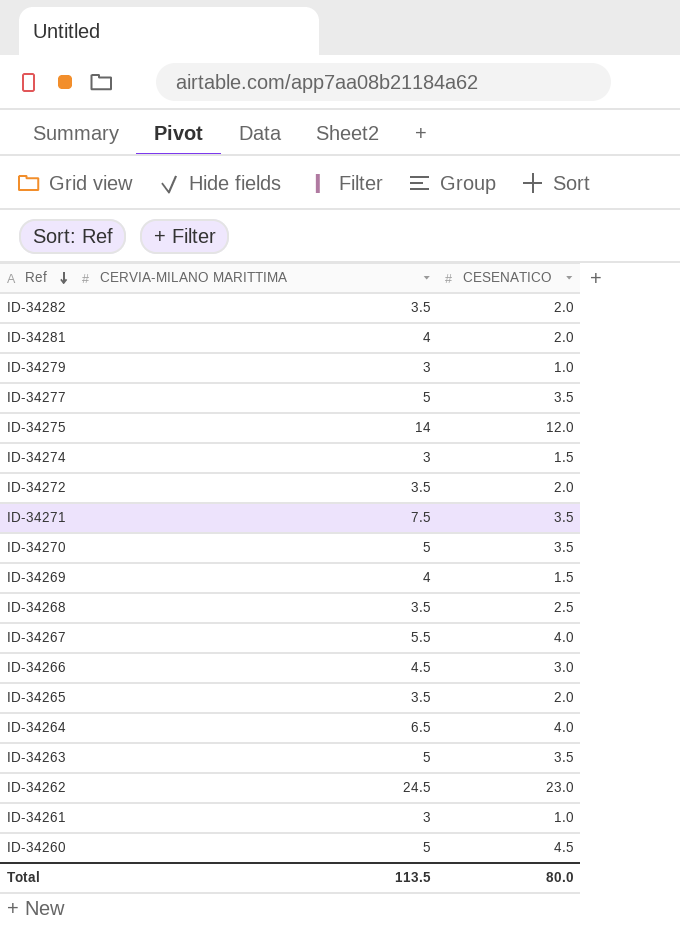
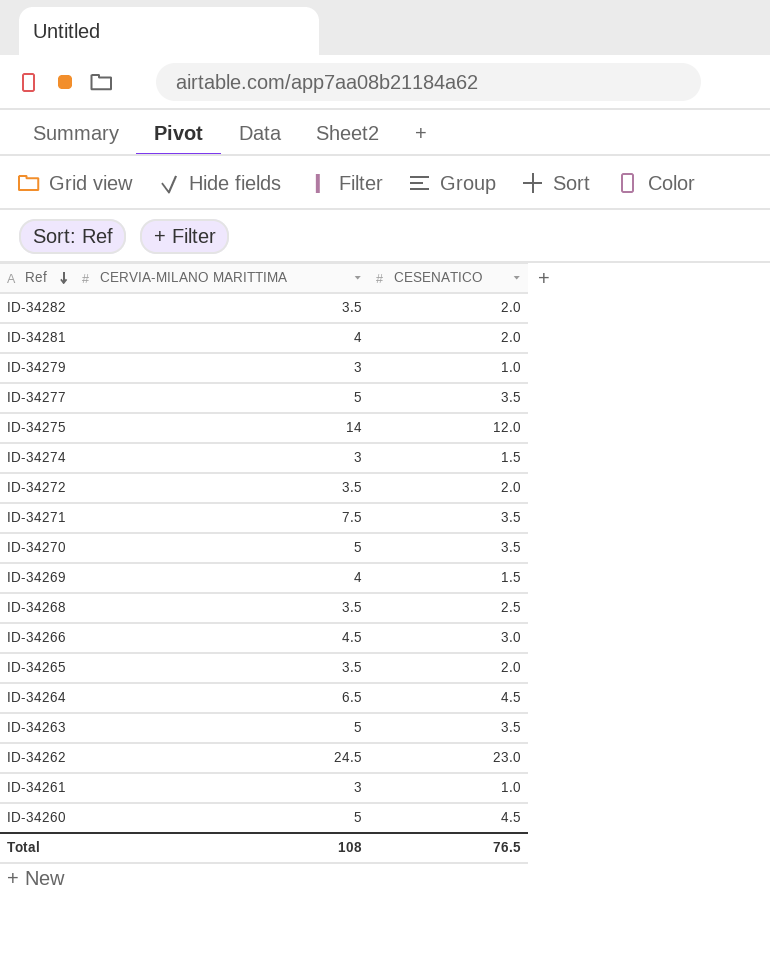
row ID-34267: 5.5 | 4.0 -> none
ID-34264 | CESENATICO: 4.0 -> 4.5
Total | CERVIA-MILANO MARITTIMA: 113.5 -> 108
Total | CESENATICO: 80.0 -> 76.5

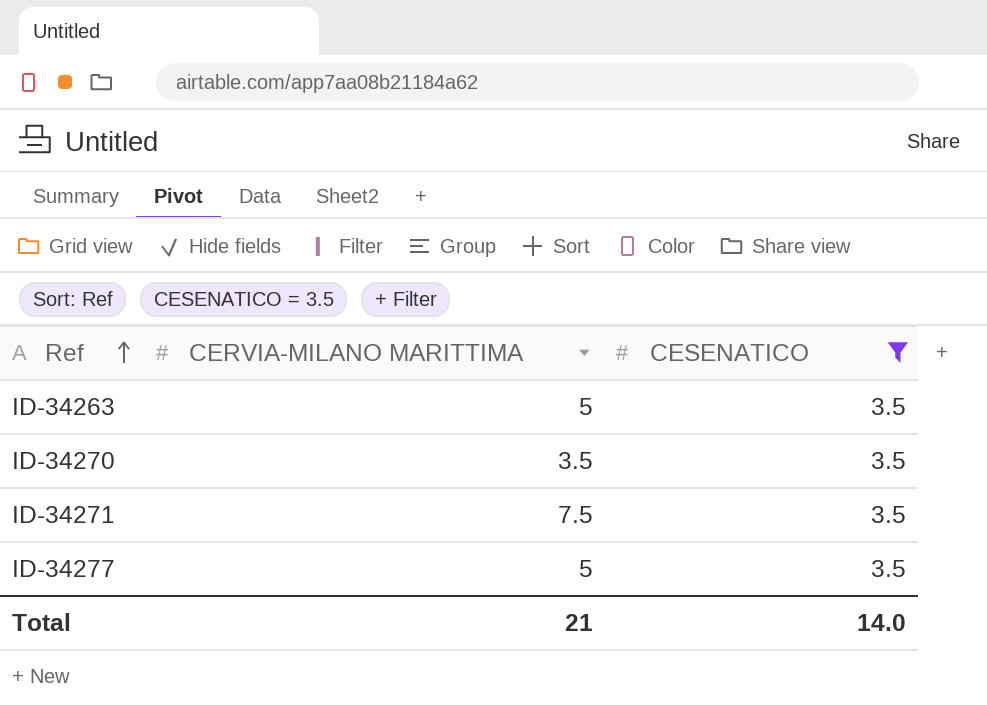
filter: none -> CESENATICO = 3.5
row order: Ref descending -> Ref ascending
ID-34270 | CERVIA-MILANO MARITTIMA: 5 -> 3.5
Total | CERVIA-MILANO MARITTIMA: 108 -> 21
Total | CESENATICO: 76.5 -> 14.0

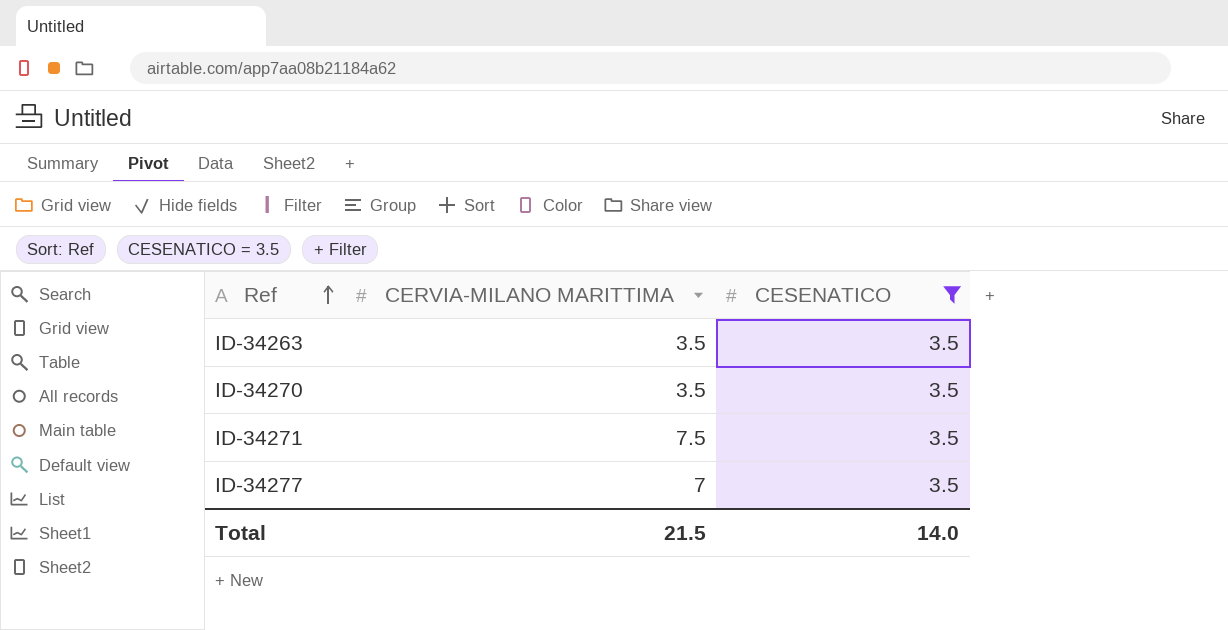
ID-34263 | CERVIA-MILANO MARITTIMA: 5 -> 3.5
ID-34277 | CERVIA-MILANO MARITTIMA: 5 -> 7
Total | CERVIA-MILANO MARITTIMA: 21 -> 21.5

